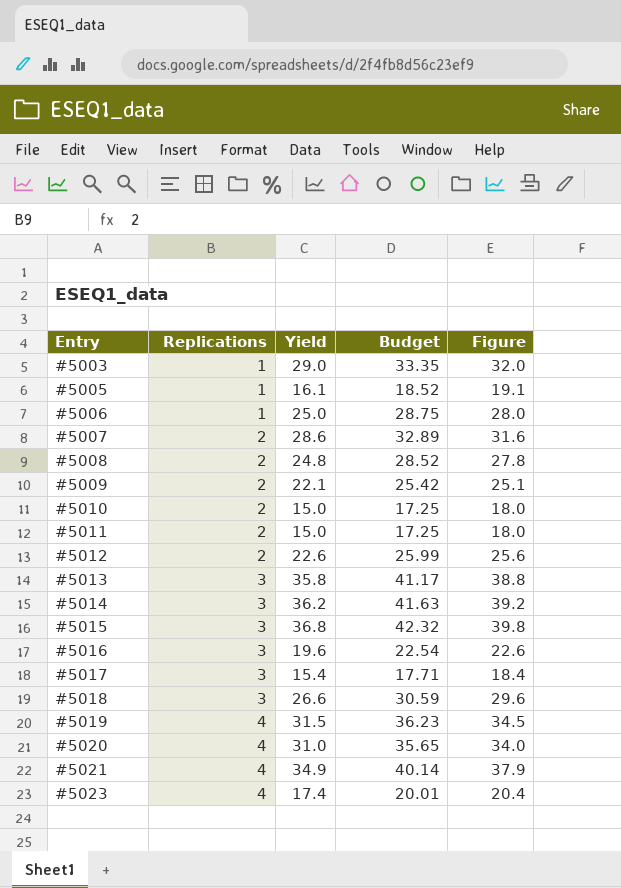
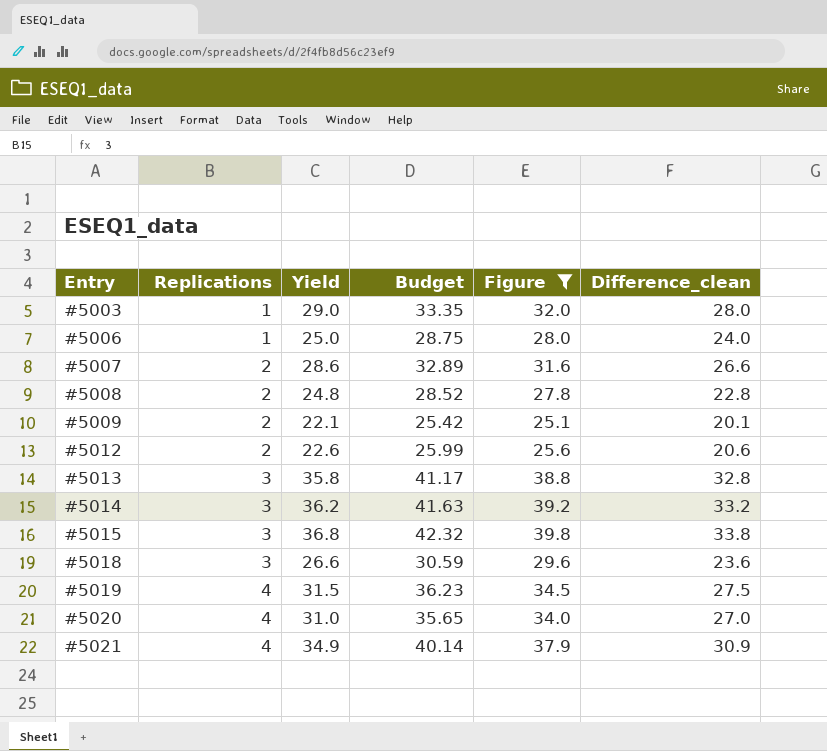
filter: none -> Figure >= 25.1
column Difference_clean | formula: none -> [Yield] - [Replications]

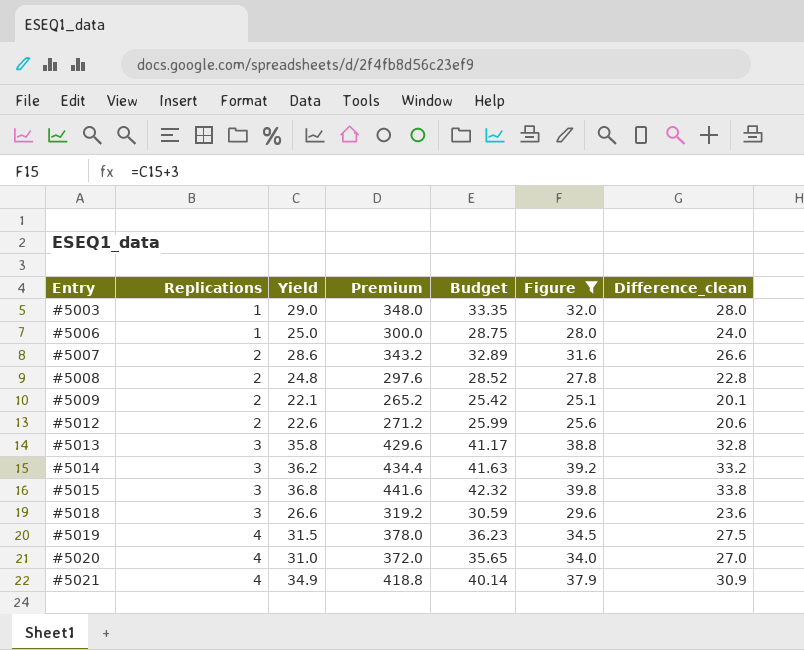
column Premium | formula: none -> [Yield] * 12

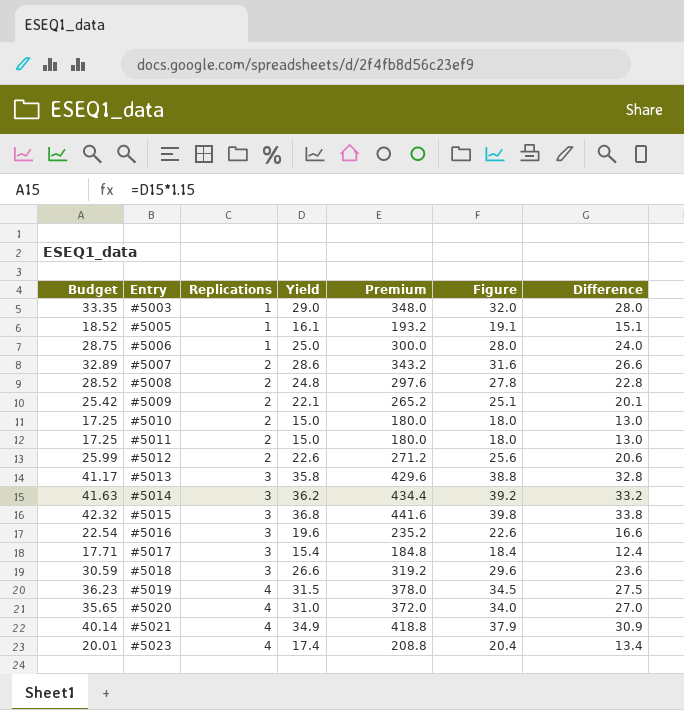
filter: Figure >= 25.1 -> none
column Budget | position: 5 -> 1
column name: Difference_clean -> Difference

